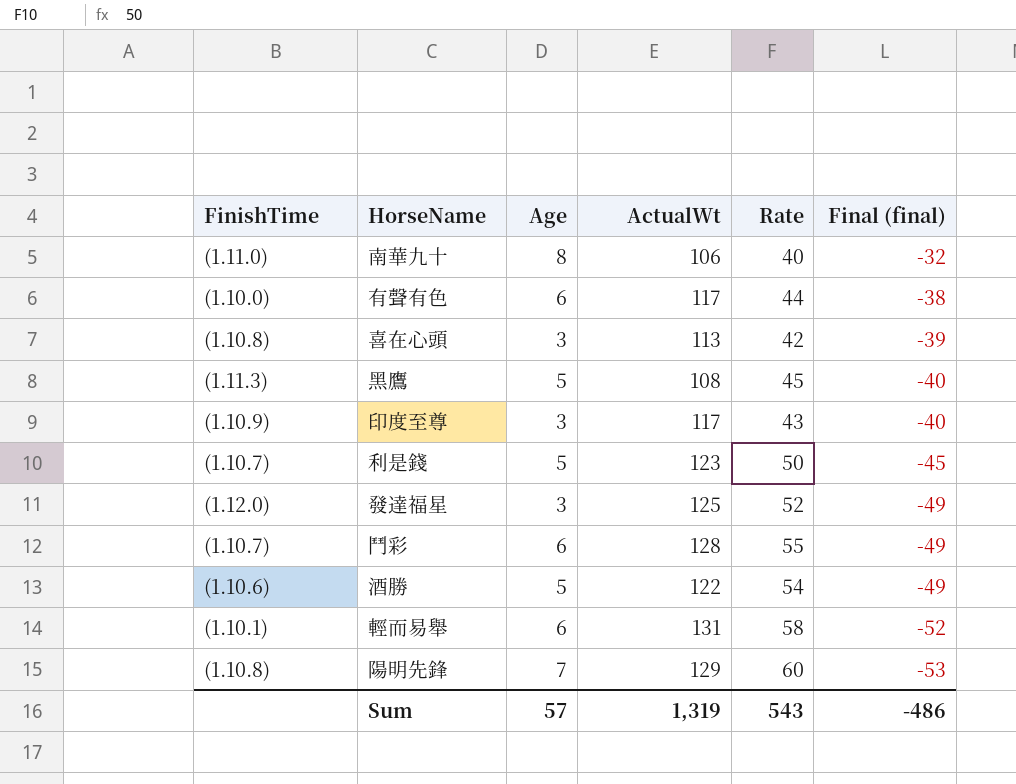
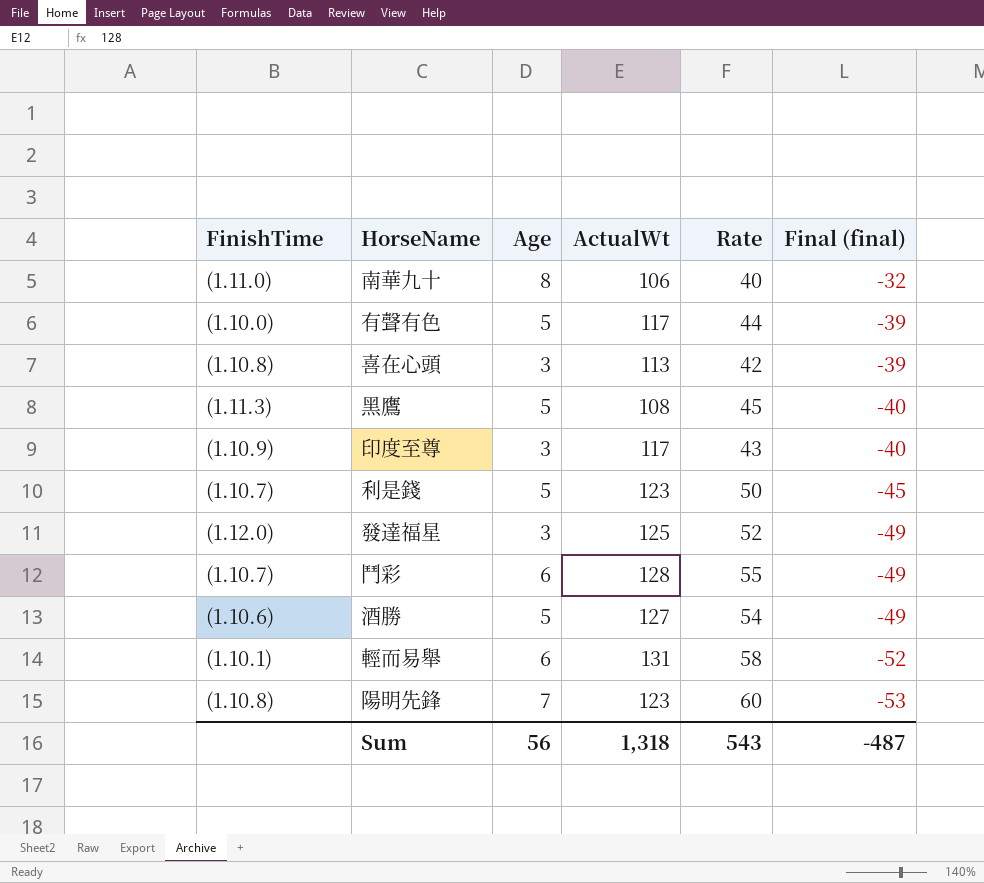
有聲有色 | Age: 6 -> 5
有聲有色 | Final (final): -38 -> -39
酒勝 | ActualWt: 122 -> 127
陽明先鋒 | ActualWt: 129 -> 123
Sum | Age: 57 -> 56
Sum | ActualWt: 1,319 -> 1,318
Sum | Final (final): -486 -> -487

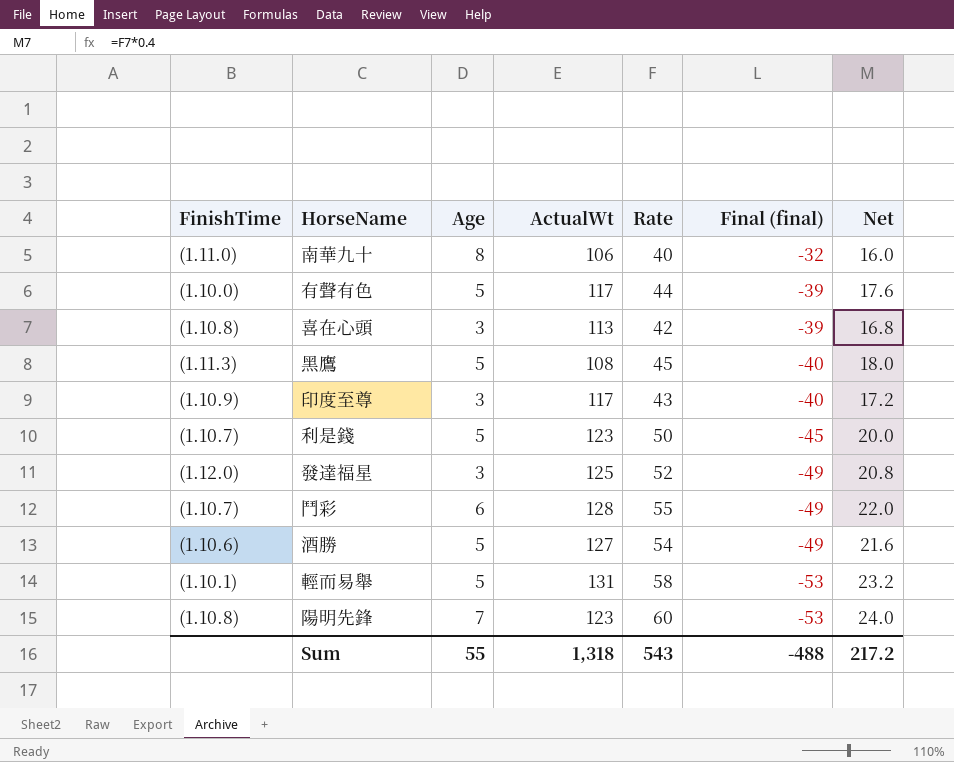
column Net | formula: none -> [Rate] * 0.4
輕而易舉 | Age: 6 -> 5
輕而易舉 | Final (final): -52 -> -53
Sum | Age: 56 -> 55
Sum | Final (final): -487 -> -488

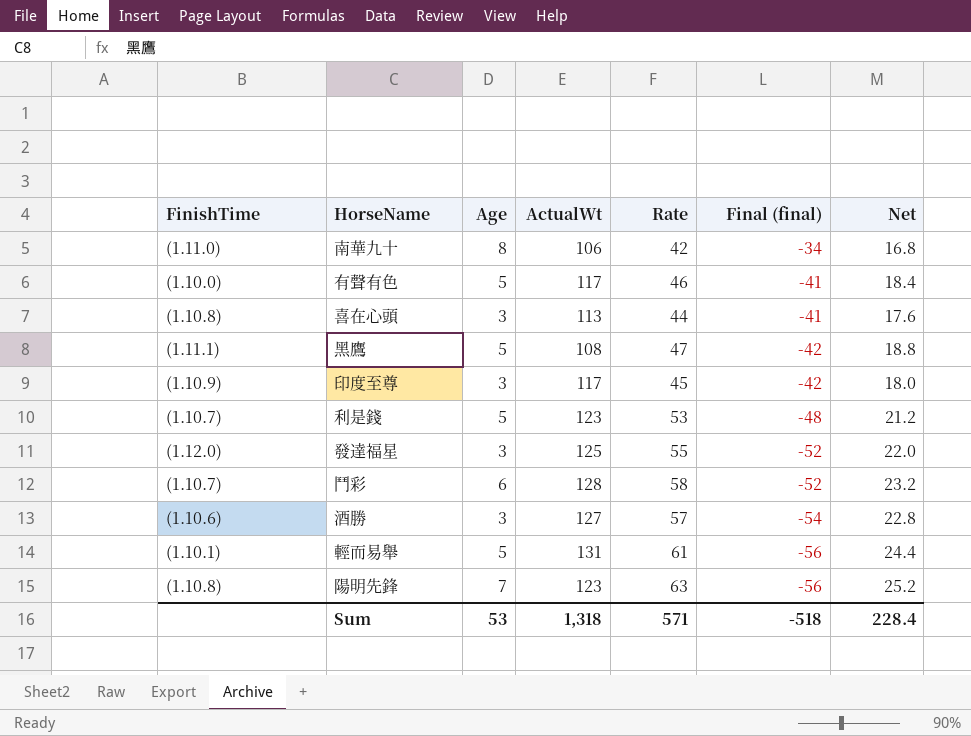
南華九十 | Rate: 40 -> 42
南華九十 | Final (final): -32 -> -34
南華九十 | Net: 16.0 -> 16.8
有聲有色 | Rate: 44 -> 46
有聲有色 | Final (final): -39 -> -41
有聲有色 | Net: 17.6 -> 18.4
喜在心頭 | Rate: 42 -> 44
喜在心頭 | Final (final): -39 -> -41
喜在心頭 | Net: 16.8 -> 17.6
黑鷹 | FinishTime: (1.11.3) -> (1.11.1)
黑鷹 | Rate: 45 -> 47
黑鷹 | Final (final): -40 -> -42
黑鷹 | Net: 18.0 -> 18.8
印度至尊 | Rate: 43 -> 45
印度至尊 | Final (final): -40 -> -42
印度至尊 | Net: 17.2 -> 18.0
利是錢 | Rate: 50 -> 53
利是錢 | Final (final): -45 -> -48
利是錢 | Net: 20.0 -> 21.2
發達福星 | Rate: 52 -> 55
發達福星 | Final (final): -49 -> -52
發達福星 | Net: 20.8 -> 22.0
鬥彩 | Rate: 55 -> 58
鬥彩 | Final (final): -49 -> -52
鬥彩 | Net: 22.0 -> 23.2
酒勝 | Age: 5 -> 3
酒勝 | Rate: 54 -> 57
酒勝 | Final (final): -49 -> -54
酒勝 | Net: 21.6 -> 22.8
輕而易舉 | Rate: 58 -> 61
輕而易舉 | Final (final): -53 -> -56
輕而易舉 | Net: 23.2 -> 24.4
陽明先鋒 | Rate: 60 -> 63
陽明先鋒 | Final (final): -53 -> -56
陽明先鋒 | Net: 24.0 -> 25.2
Sum | Age: 55 -> 53
Sum | Rate: 543 -> 571
Sum | Final (final): -488 -> -518
Sum | Net: 217.2 -> 228.4

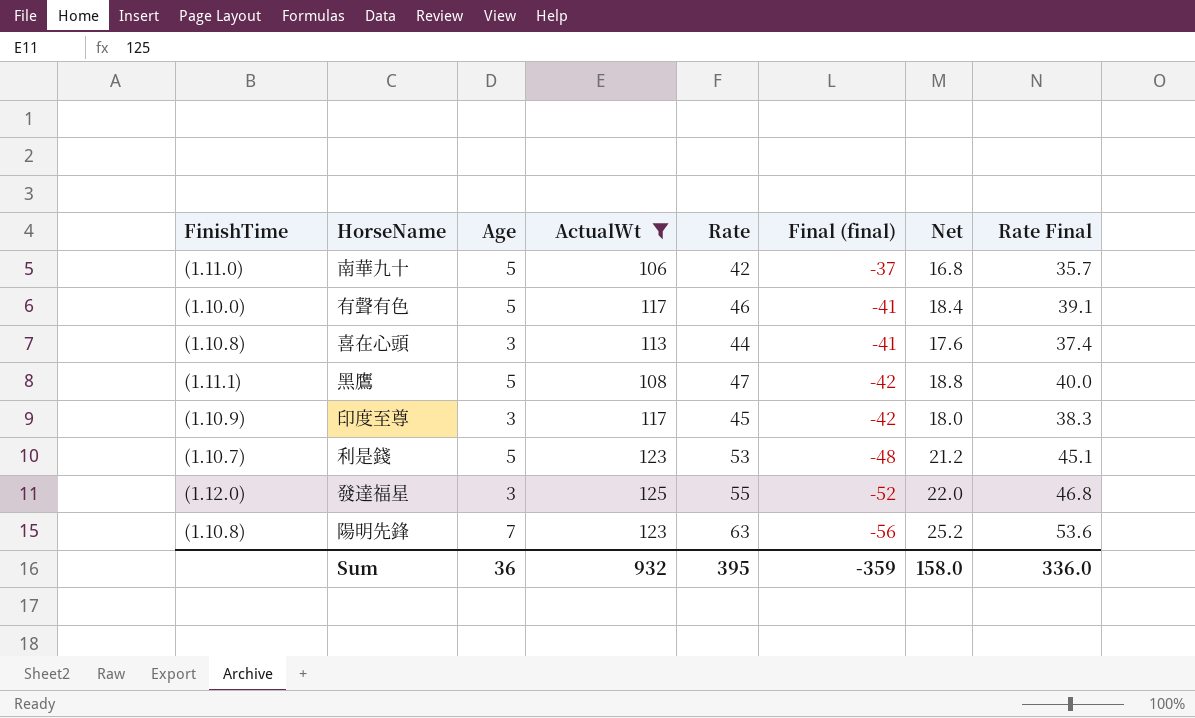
filter: none -> ActualWt <= 125
column Rate Final | formula: none -> [Rate] * 0.85
南華九十 | Age: 8 -> 5
南華九十 | Final (final): -34 -> -37
Sum | Age: 53 -> 36
Sum | ActualWt: 1,318 -> 932
Sum | Rate: 571 -> 395
Sum | Final (final): -518 -> -359
Sum | Net: 228.4 -> 158.0

